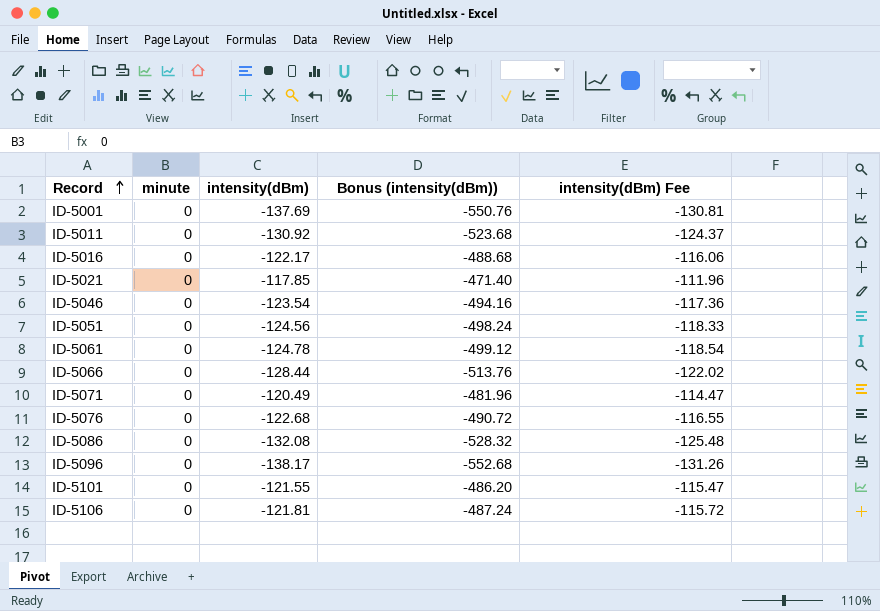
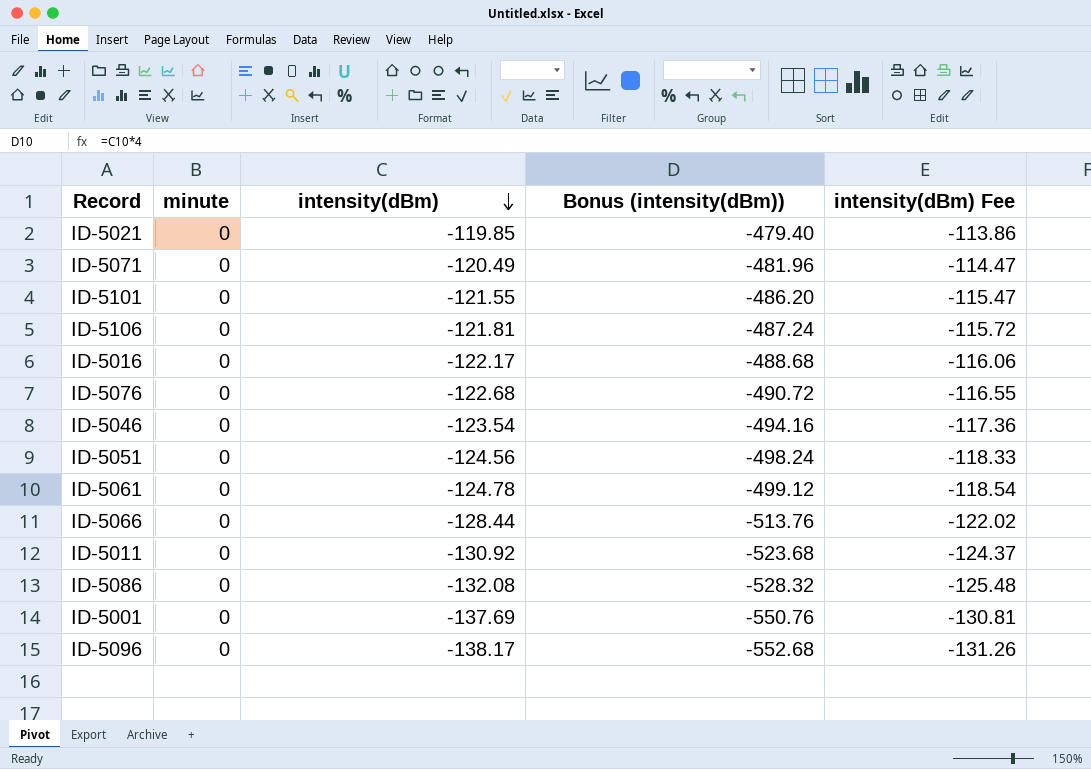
row order: Record ascending -> intensity(dBm) descending
ID-5021 | intensity(dBm): -117.85 -> -119.85
ID-5021 | Bonus (intensity(dBm)): -471.40 -> -479.40
ID-5021 | intensity(dBm) Fee: -111.96 -> -113.86

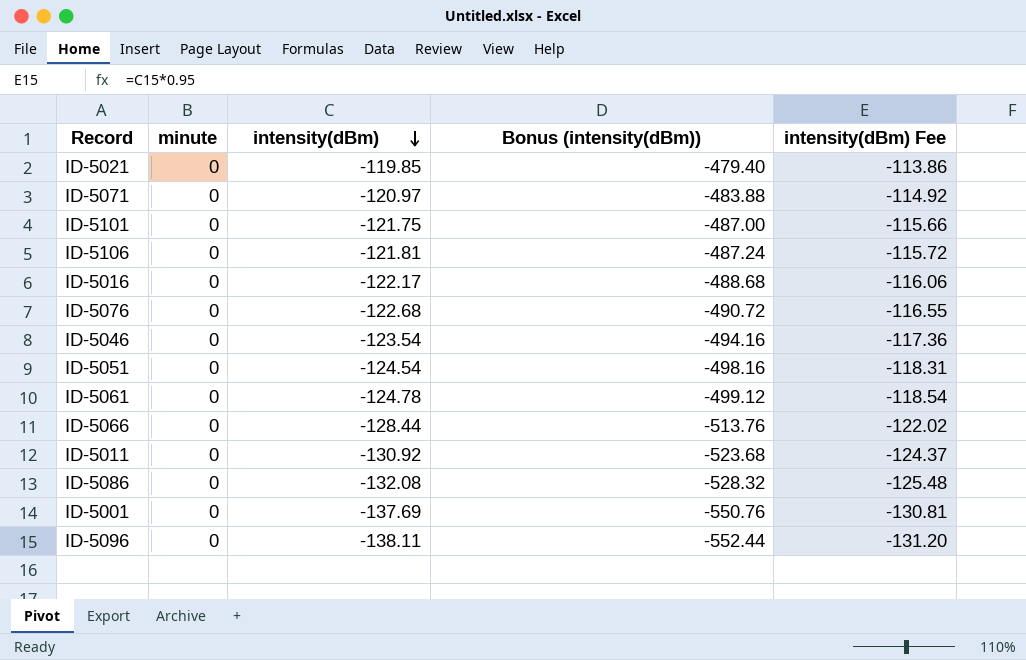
ID-5071 | intensity(dBm): -120.49 -> -120.97
ID-5071 | Bonus (intensity(dBm)): -481.96 -> -483.88
ID-5071 | intensity(dBm) Fee: -114.47 -> -114.92
ID-5101 | intensity(dBm): -121.55 -> -121.75
ID-5101 | Bonus (intensity(dBm)): -486.20 -> -487.00
ID-5101 | intensity(dBm) Fee: -115.47 -> -115.66
ID-5051 | intensity(dBm): -124.56 -> -124.54
ID-5051 | Bonus (intensity(dBm)): -498.24 -> -498.16
ID-5051 | intensity(dBm) Fee: -118.33 -> -118.31
ID-5096 | intensity(dBm): -138.17 -> -138.11
ID-5096 | Bonus (intensity(dBm)): -552.68 -> -552.44
ID-5096 | intensity(dBm) Fee: -131.26 -> -131.20

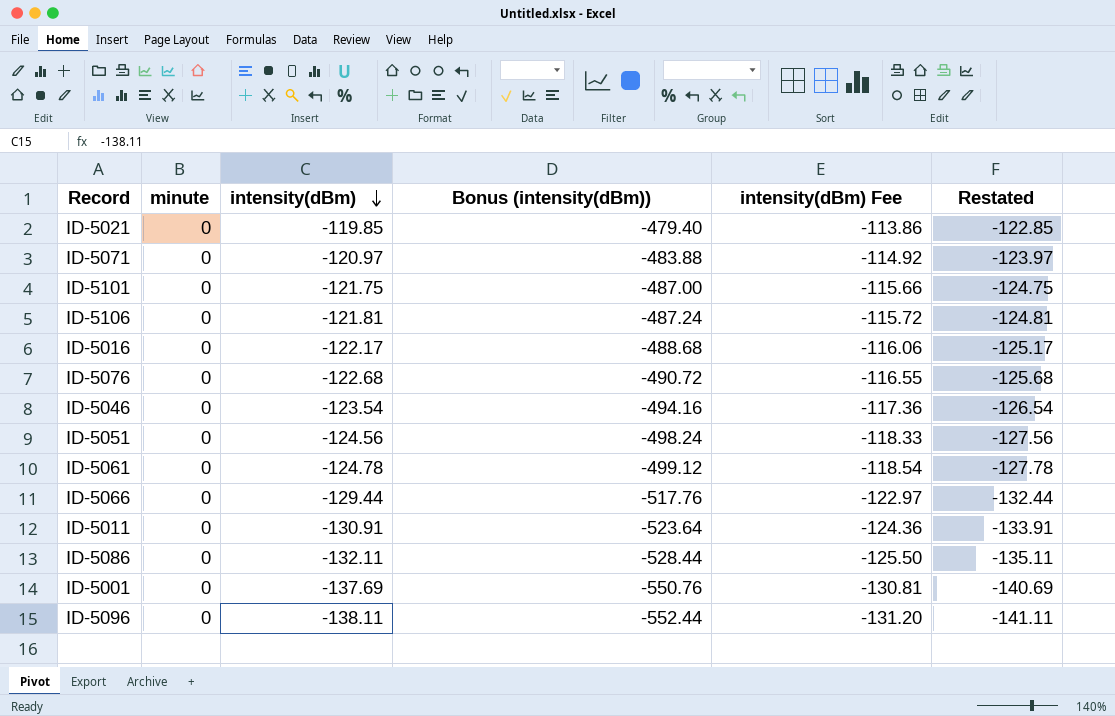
column Restated | formula: none -> [intensity(dBm)] - 3
ID-5051 | intensity(dBm): -124.54 -> -124.56
ID-5051 | Bonus (intensity(dBm)): -498.16 -> -498.24
ID-5051 | intensity(dBm) Fee: -118.31 -> -118.33
ID-5066 | intensity(dBm): -128.44 -> -129.44
ID-5066 | Bonus (intensity(dBm)): -513.76 -> -517.76
ID-5066 | intensity(dBm) Fee: -122.02 -> -122.97
ID-5011 | intensity(dBm): -130.92 -> -130.91
ID-5011 | Bonus (intensity(dBm)): -523.68 -> -523.64
ID-5011 | intensity(dBm) Fee: -124.37 -> -124.36
ID-5086 | intensity(dBm): -132.08 -> -132.11
ID-5086 | Bonus (intensity(dBm)): -528.32 -> -528.44
ID-5086 | intensity(dBm) Fee: -125.48 -> -125.50

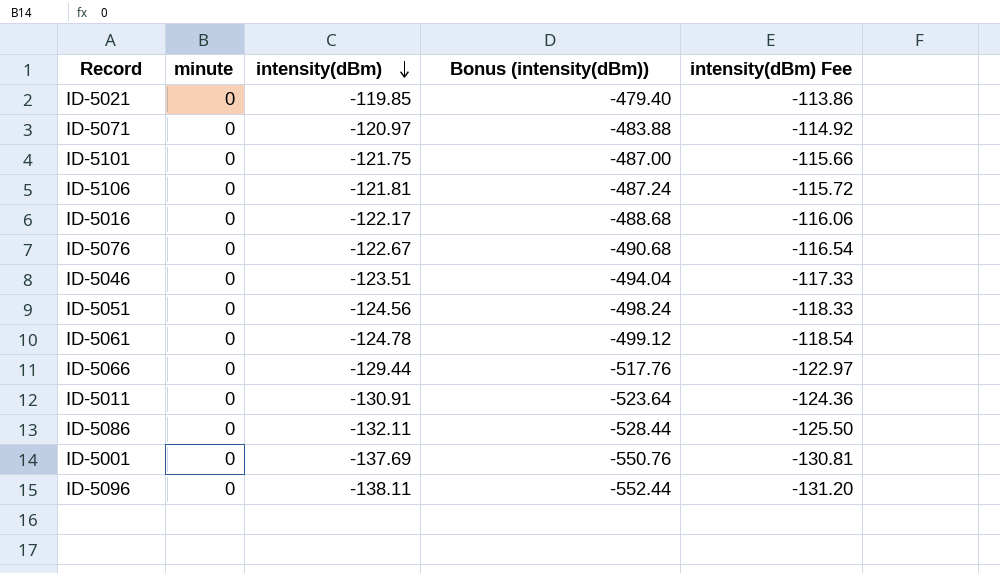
column Restated | formula: [intensity(dBm)] - 3 -> none
ID-5076 | intensity(dBm): -122.68 -> -122.67
ID-5076 | Bonus (intensity(dBm)): -490.72 -> -490.68
ID-5076 | intensity(dBm) Fee: -116.55 -> -116.54
ID-5046 | intensity(dBm): -123.54 -> -123.51
ID-5046 | Bonus (intensity(dBm)): -494.16 -> -494.04
ID-5046 | intensity(dBm) Fee: -117.36 -> -117.33

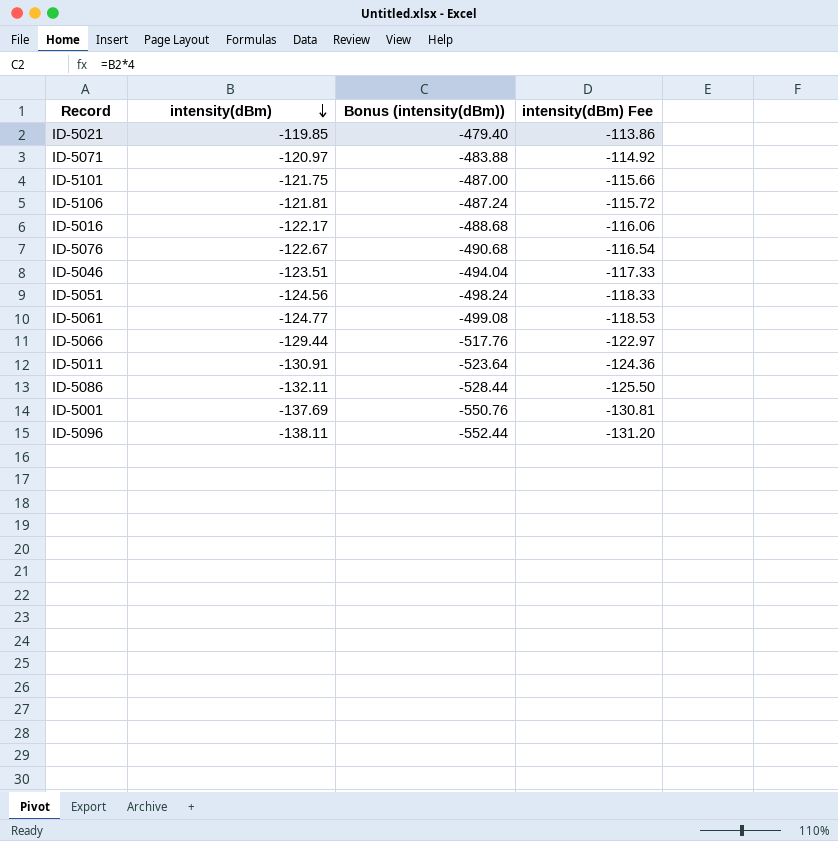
column minute | position: 2 -> none
ID-5061 | intensity(dBm): -124.78 -> -124.77
ID-5061 | Bonus (intensity(dBm)): -499.12 -> -499.08
ID-5061 | intensity(dBm) Fee: -118.54 -> -118.53

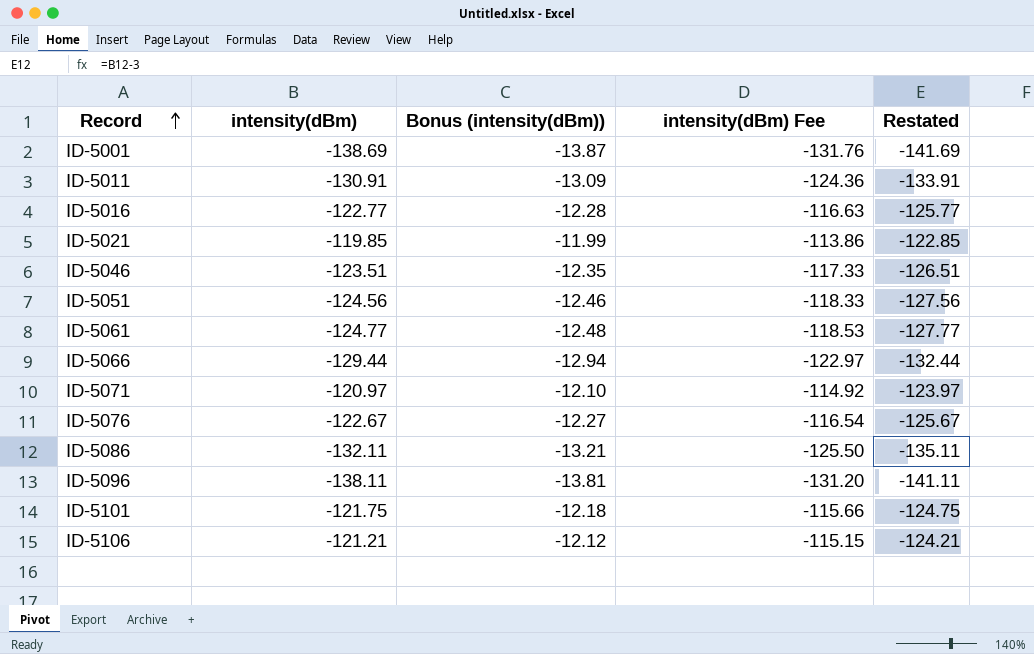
row order: intensity(dBm) descending -> Record ascending
column Bonus (intensity(dBm)) | formula: [intensity(dBm)] * 4 -> [intensity(dBm)] * 0.1
column Restated | formula: none -> [intensity(dBm)] - 3
ID-5001 | intensity(dBm): -137.69 -> -138.69
ID-5001 | intensity(dBm) Fee: -130.81 -> -131.76
ID-5016 | intensity(dBm): -122.17 -> -122.77
ID-5016 | intensity(dBm) Fee: -116.06 -> -116.63
ID-5106 | intensity(dBm): -121.81 -> -121.21
ID-5106 | intensity(dBm) Fee: -115.72 -> -115.15

